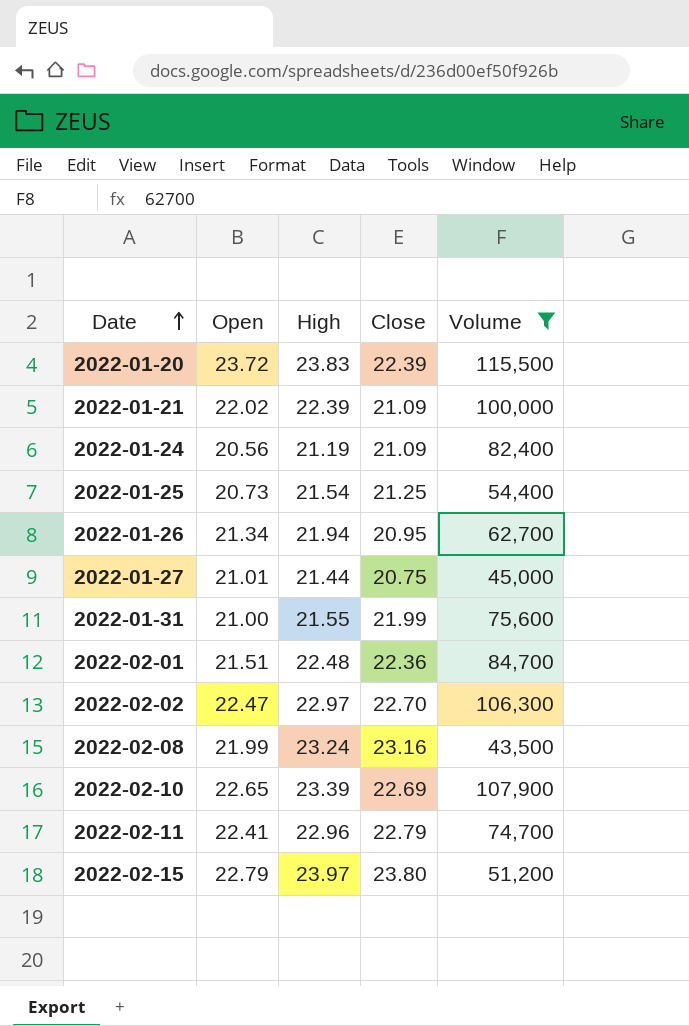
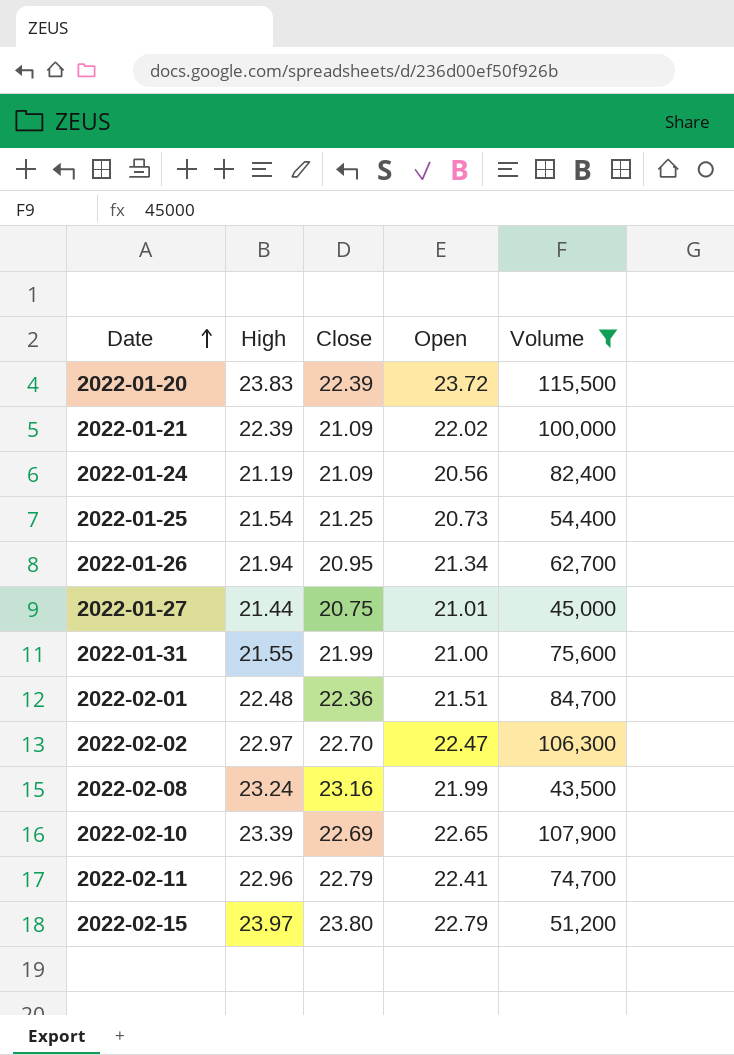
column Open | position: 2 -> 4

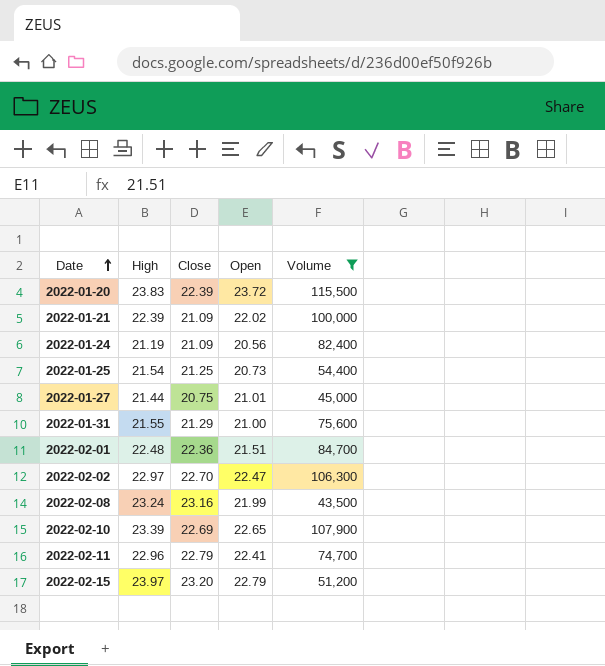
row 2022-01-26: 21.94 | 20.95 | 21.34 | 62,700 -> none
2022-01-31 | Close: 21.99 -> 21.29
2022-02-15 | Close: 23.80 -> 23.20

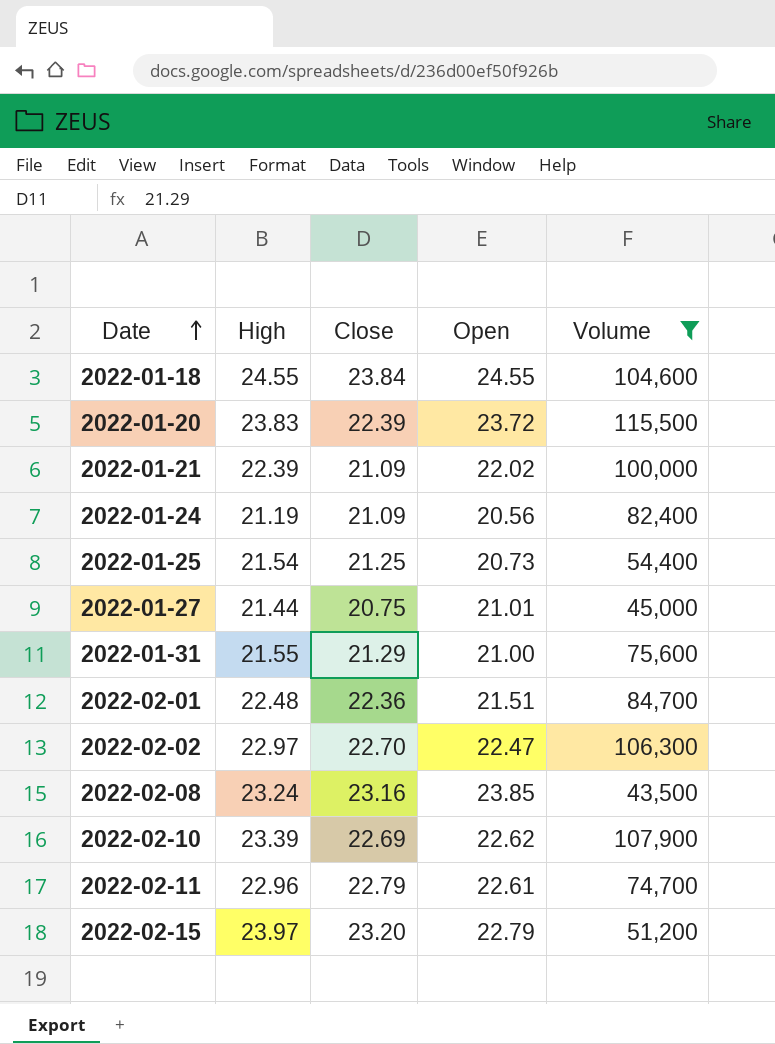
row 2022-01-18: none -> 24.55 | 23.84 | 24.55 | 104,600
2022-02-08 | Open: 21.99 -> 23.85
2022-02-10 | Open: 22.65 -> 22.62
2022-02-11 | Open: 22.41 -> 22.61

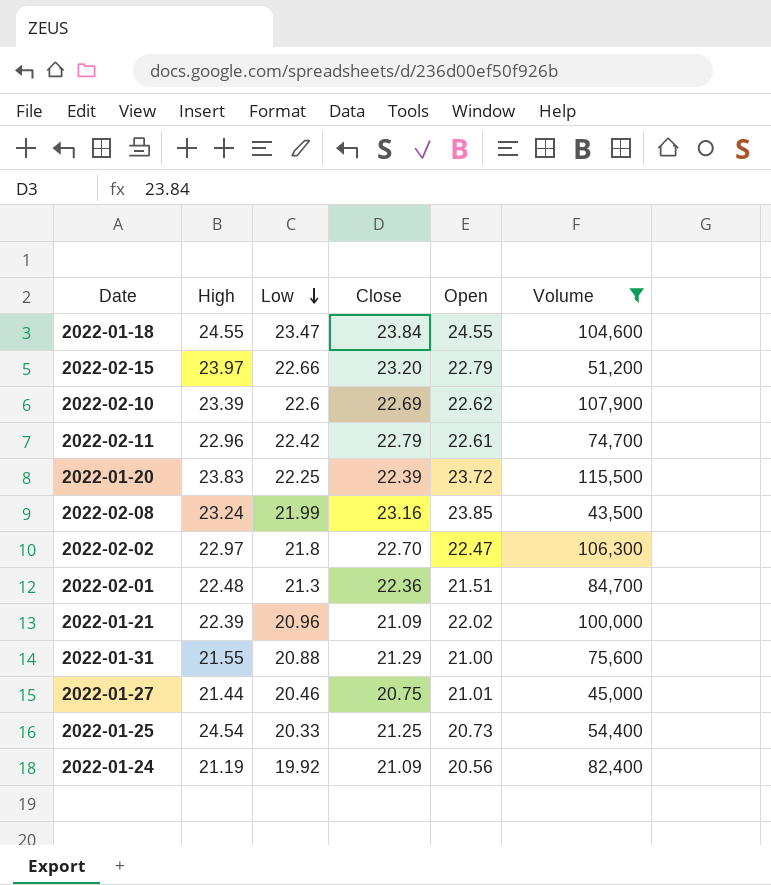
row order: Date ascending -> Low descending
column Low | position: none -> 3
2022-01-25 | High: 21.54 -> 24.54

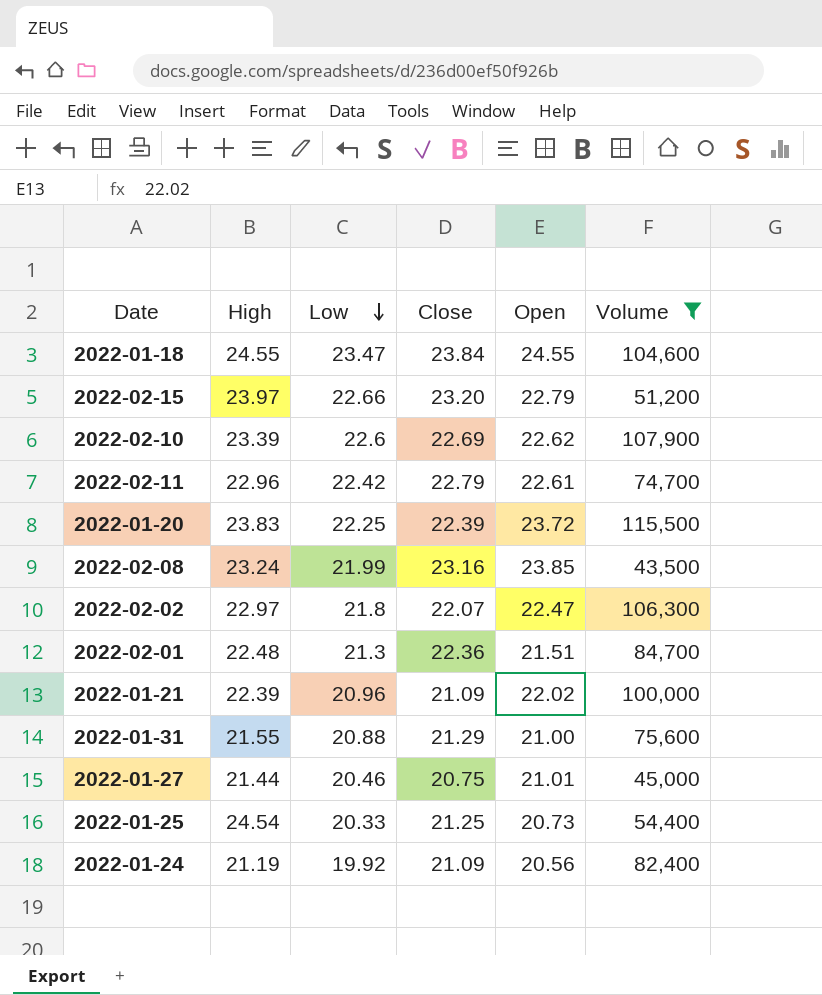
2022-02-02 | Close: 22.70 -> 22.07

